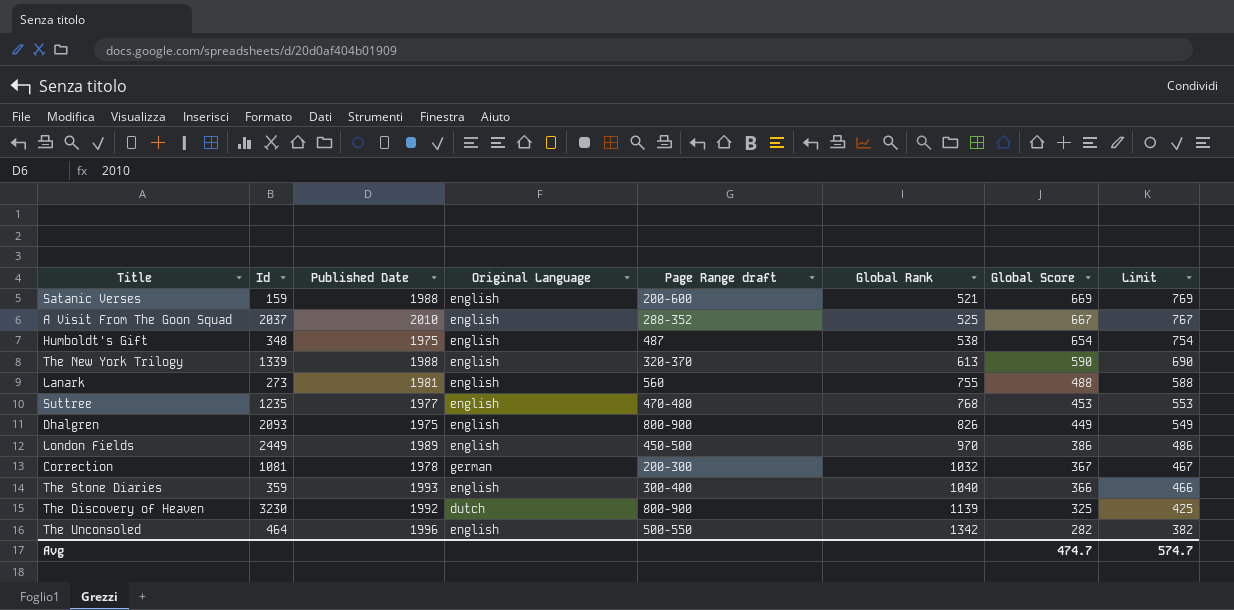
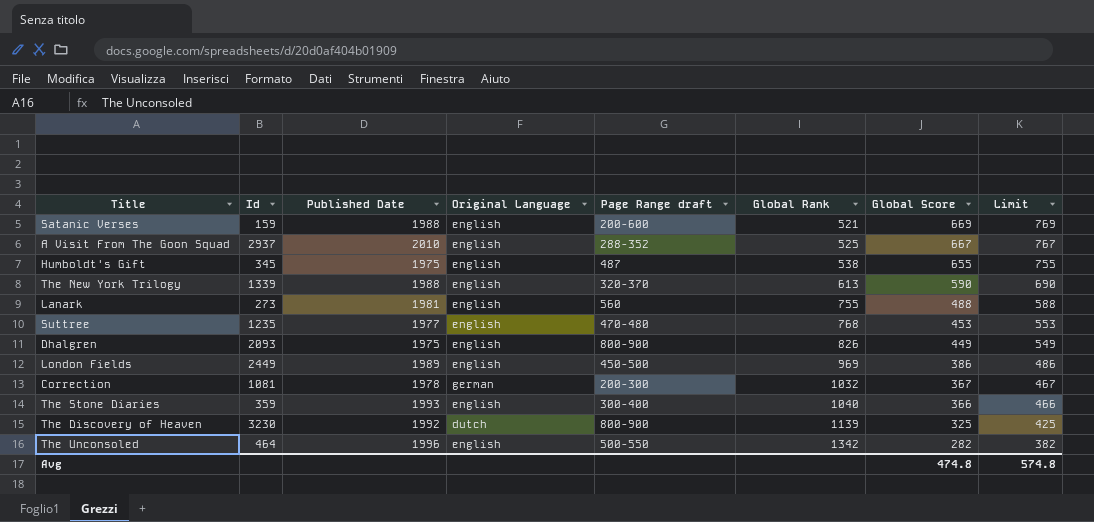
A Visit From The Goon Squad | Id: 2037 -> 2937
Humboldt's Gift | Id: 348 -> 345
Humboldt's Gift | Global Score: 654 -> 655
Humboldt's Gift | Limit: 754 -> 755
London Fields | Global Rank: 970 -> 969
Avg | Global Score: 474.7 -> 474.8
Avg | Limit: 574.7 -> 574.8

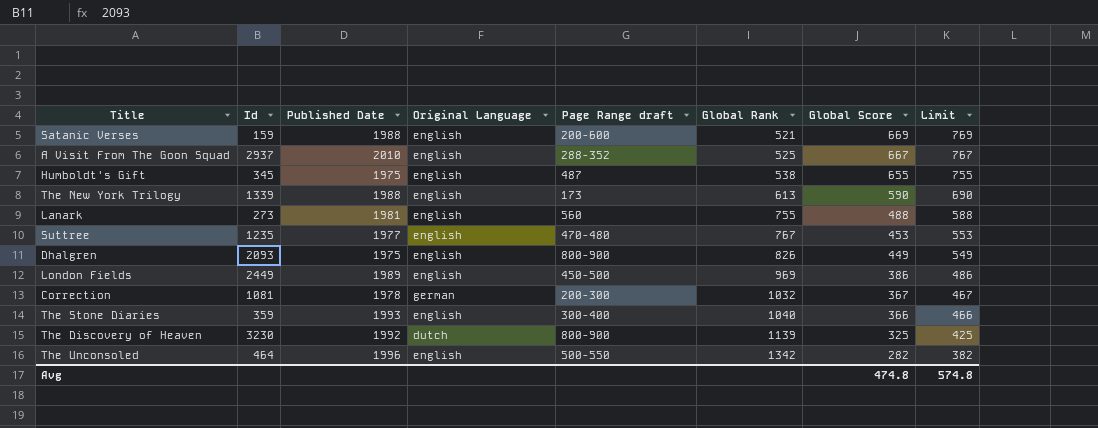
The New York Trilogy | Page Range draft: 320-370 -> 173
Suttree | Global Rank: 768 -> 767

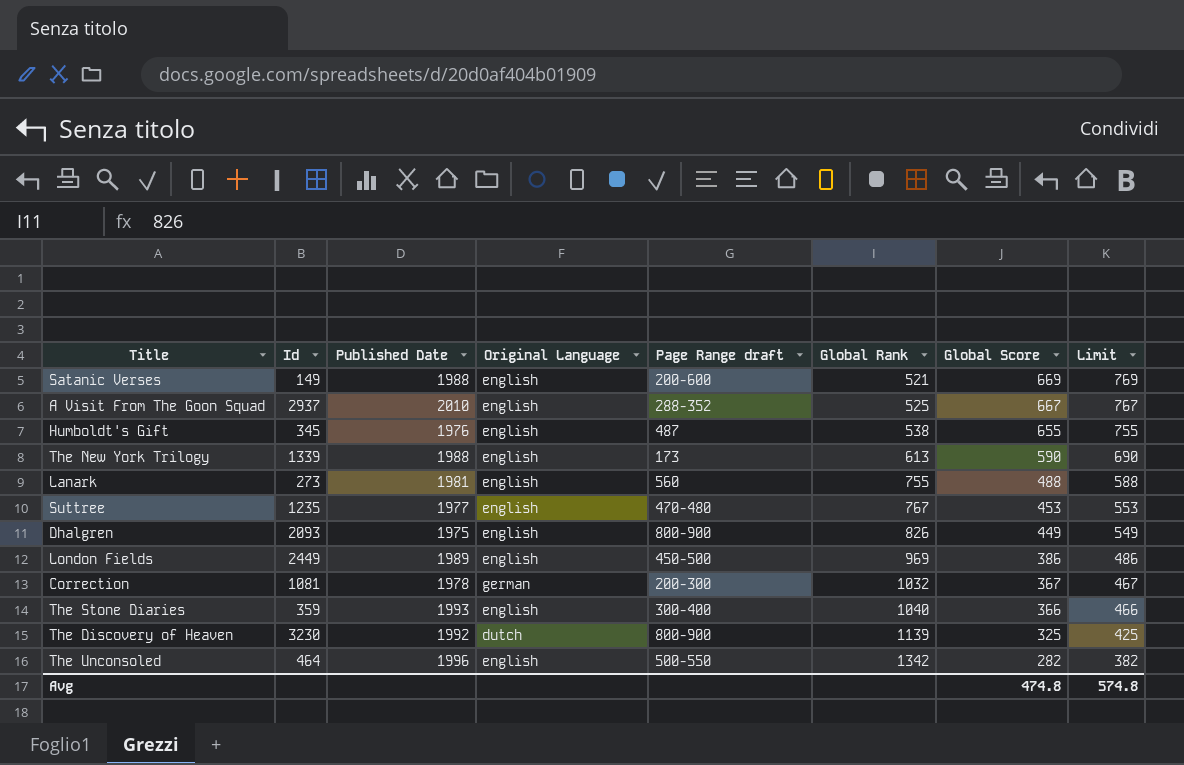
Satanic Verses | Id: 159 -> 149
Humboldt's Gift | Published Date: 1975 -> 1976

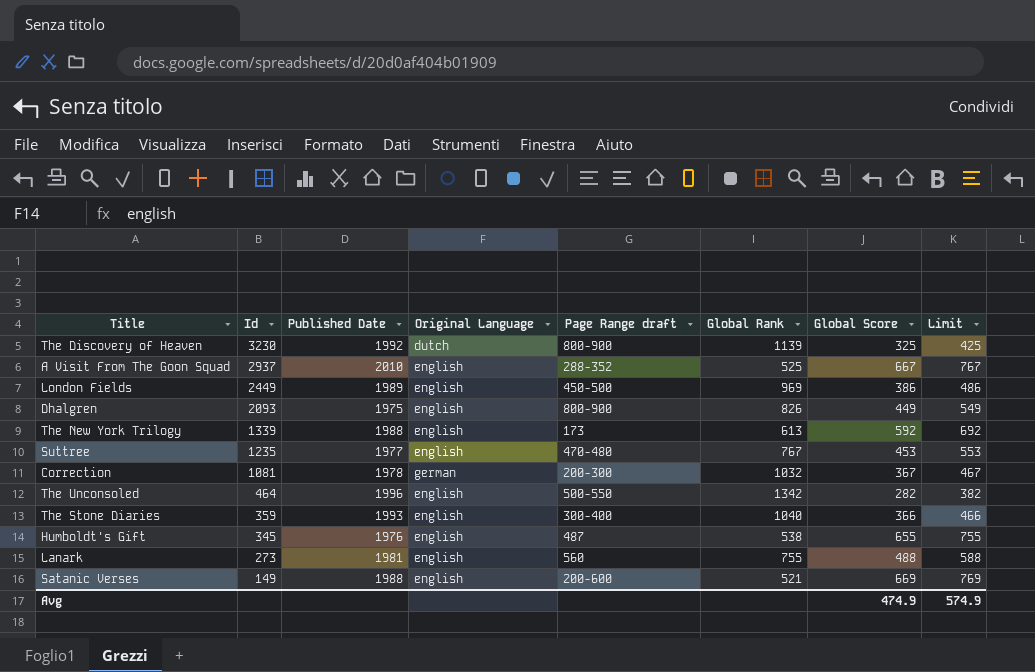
row order: Global Rank ascending -> Id descending
The New York Trilogy | Global Score: 590 -> 592
The New York Trilogy | Limit: 690 -> 692
Avg | Global Score: 474.8 -> 474.9
Avg | Limit: 574.8 -> 574.9

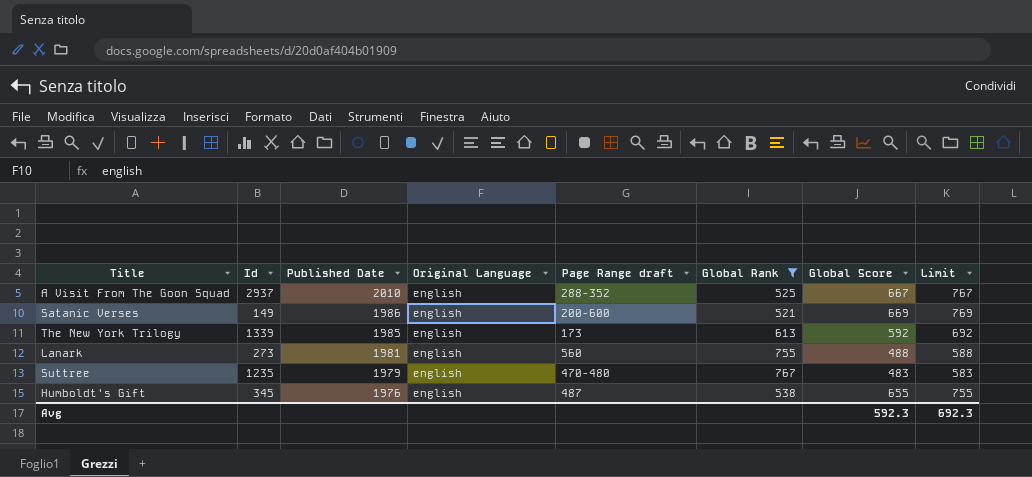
filter: none -> Global Rank <= 767
row order: Id descending -> Published Date descending
Satanic Verses | Published Date: 1988 -> 1986
The New York Trilogy | Published Date: 1988 -> 1985
Suttree | Published Date: 1977 -> 1979
Suttree | Global Score: 453 -> 483
Suttree | Limit: 553 -> 583
Avg | Global Score: 474.9 -> 592.3
Avg | Limit: 574.9 -> 692.3

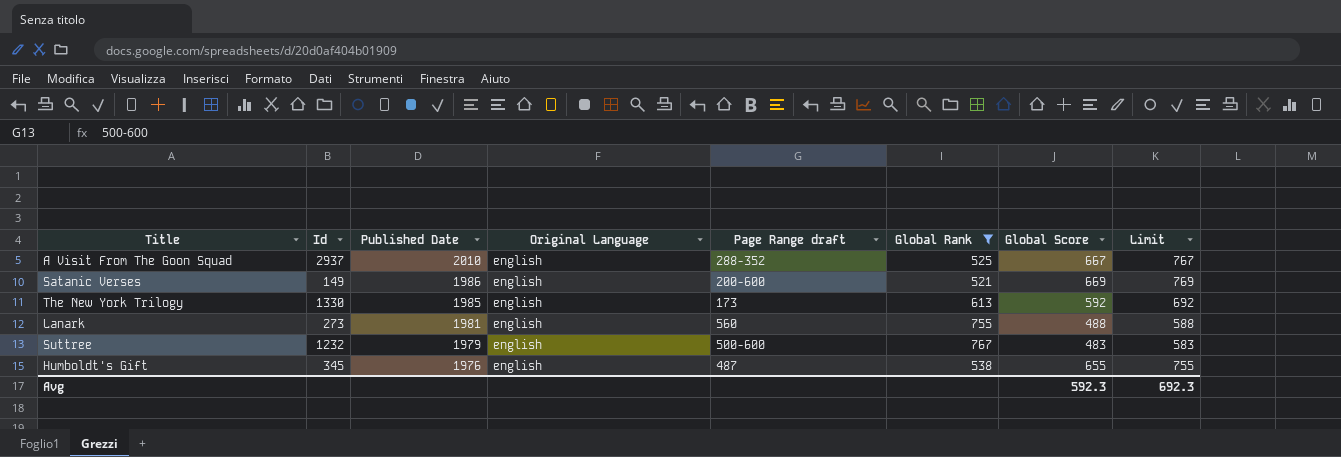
The New York Trilogy | Id: 1339 -> 1330
Suttree | Id: 1235 -> 1232
Suttree | Page Range draft: 470-480 -> 500-600

